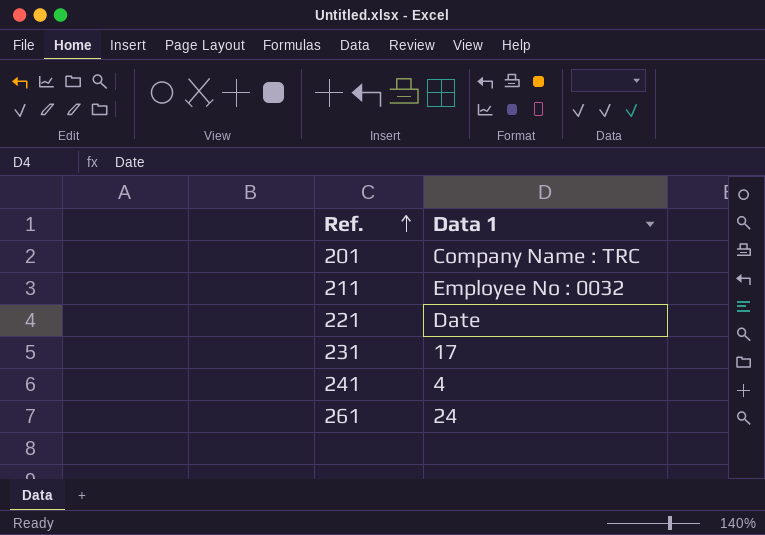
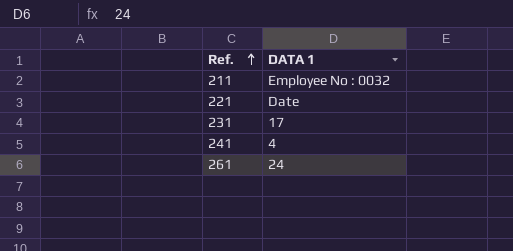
column name: Data 1 -> DATA 1
row 201: Company Name : TRC -> none

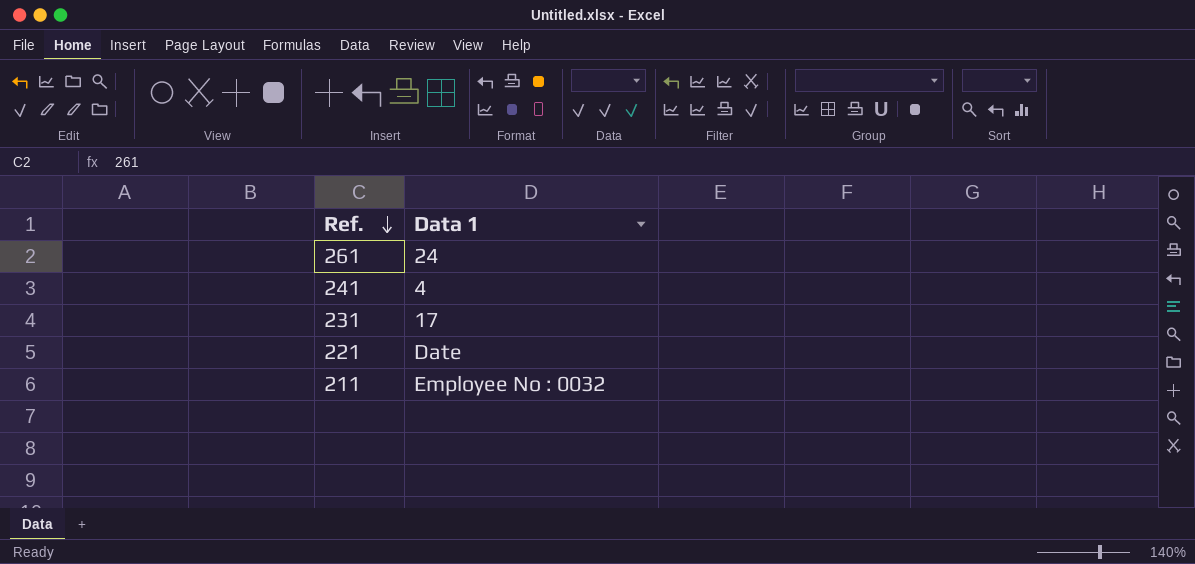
row order: Ref. ascending -> Ref. descending
column name: DATA 1 -> Data 1

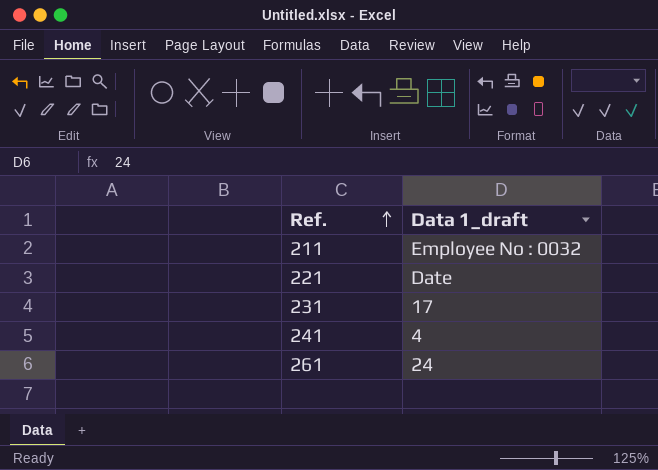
row order: Ref. descending -> Ref. ascending
column name: Data 1 -> Data 1_draft

